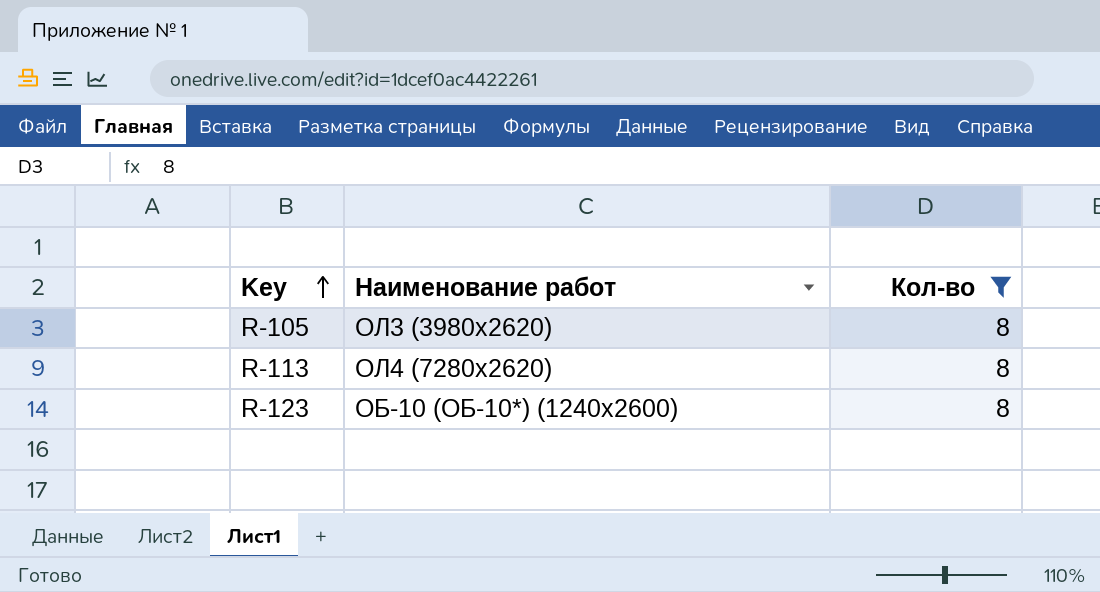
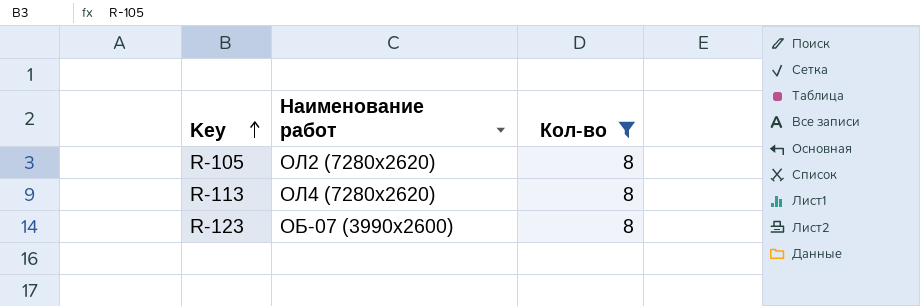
R-105 | Наименование работ: ОЛ3 (3980х2620) -> ОЛ2 (7280х2620)
R-123 | Наименование работ: ОБ-10 (ОБ-10*) (1240х2600) -> ОБ-07 (3990х2600)

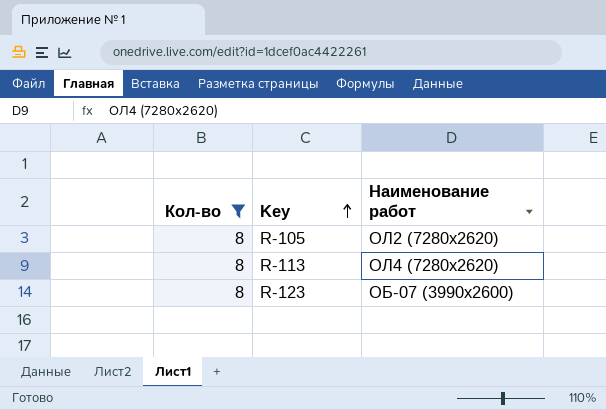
column Кол-во | position: 3 -> 1

